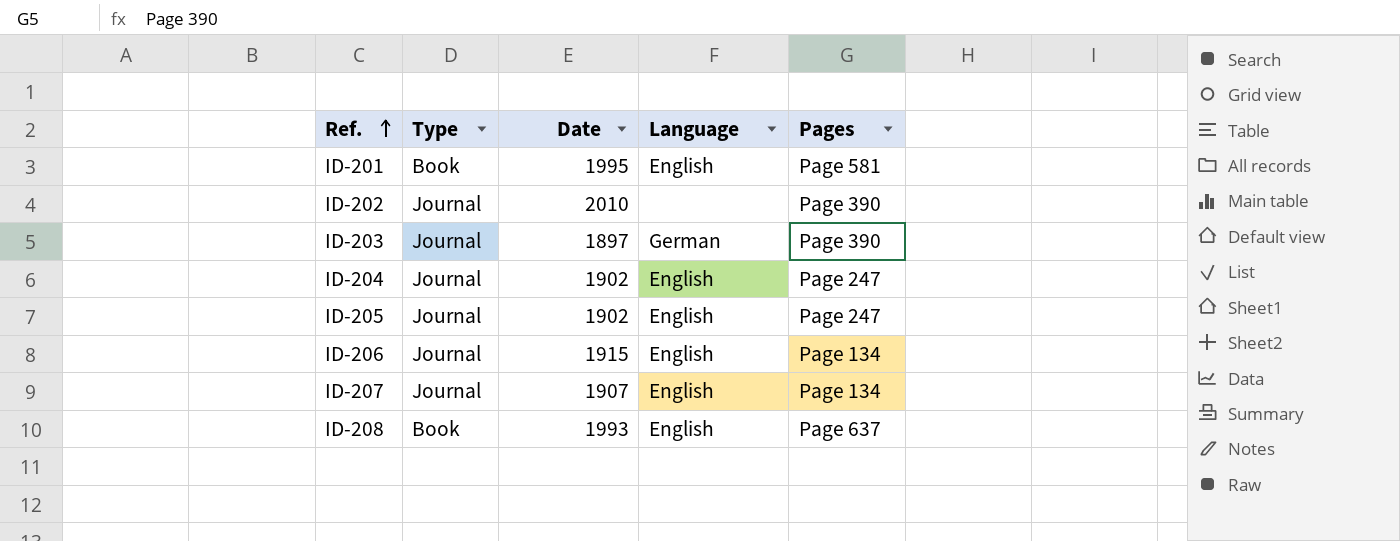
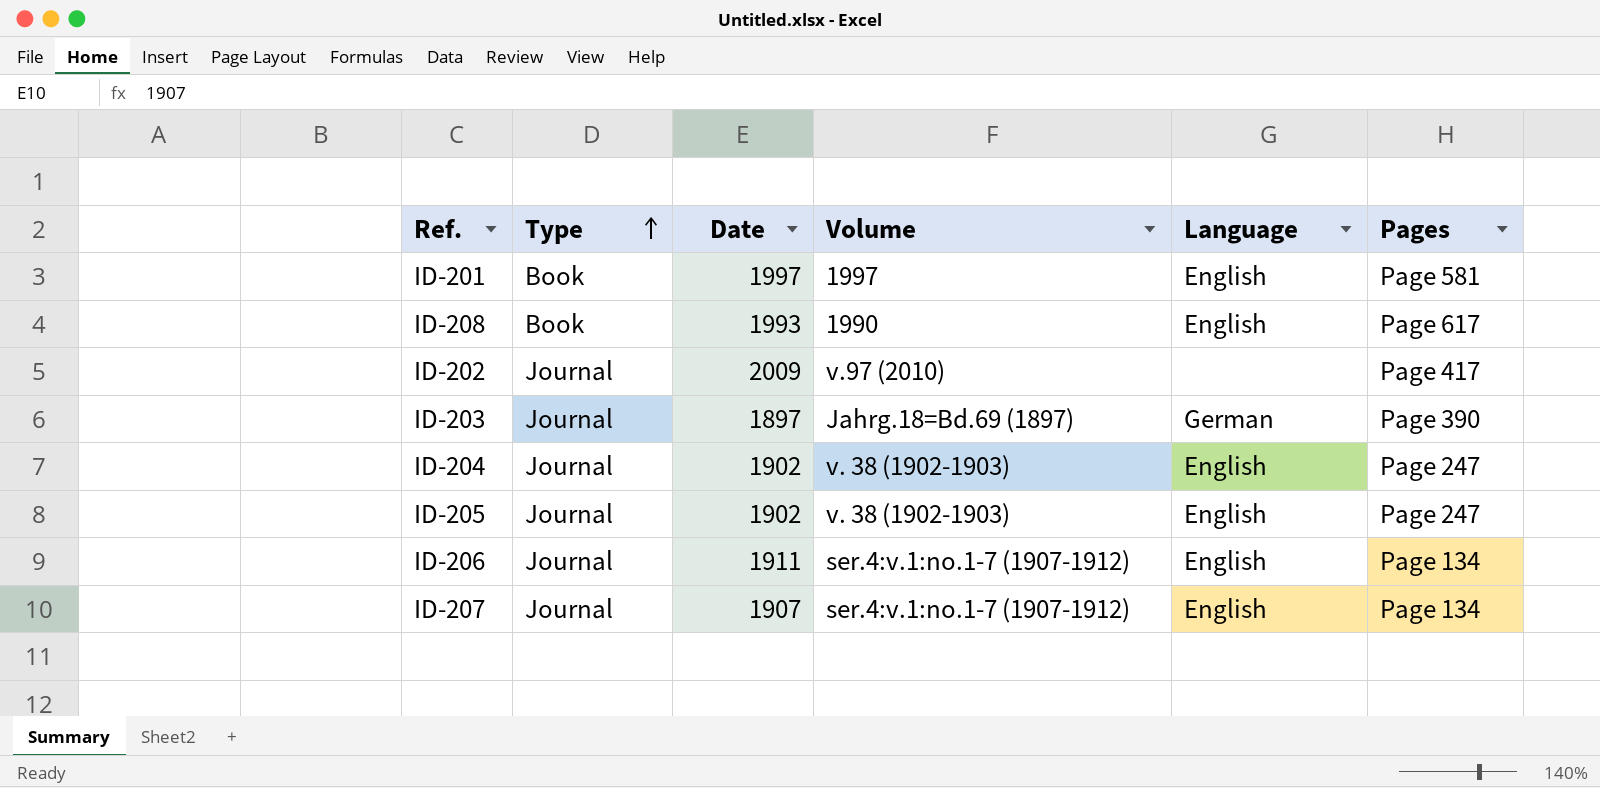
row order: Ref. ascending -> Type ascending
column Volume | position: none -> 4
ID-201 | Date: 1995 -> 1997
ID-208 | Pages: Page 637 -> Page 617
ID-202 | Date: 2010 -> 2009
ID-202 | Pages: Page 390 -> Page 417
ID-206 | Date: 1915 -> 1911

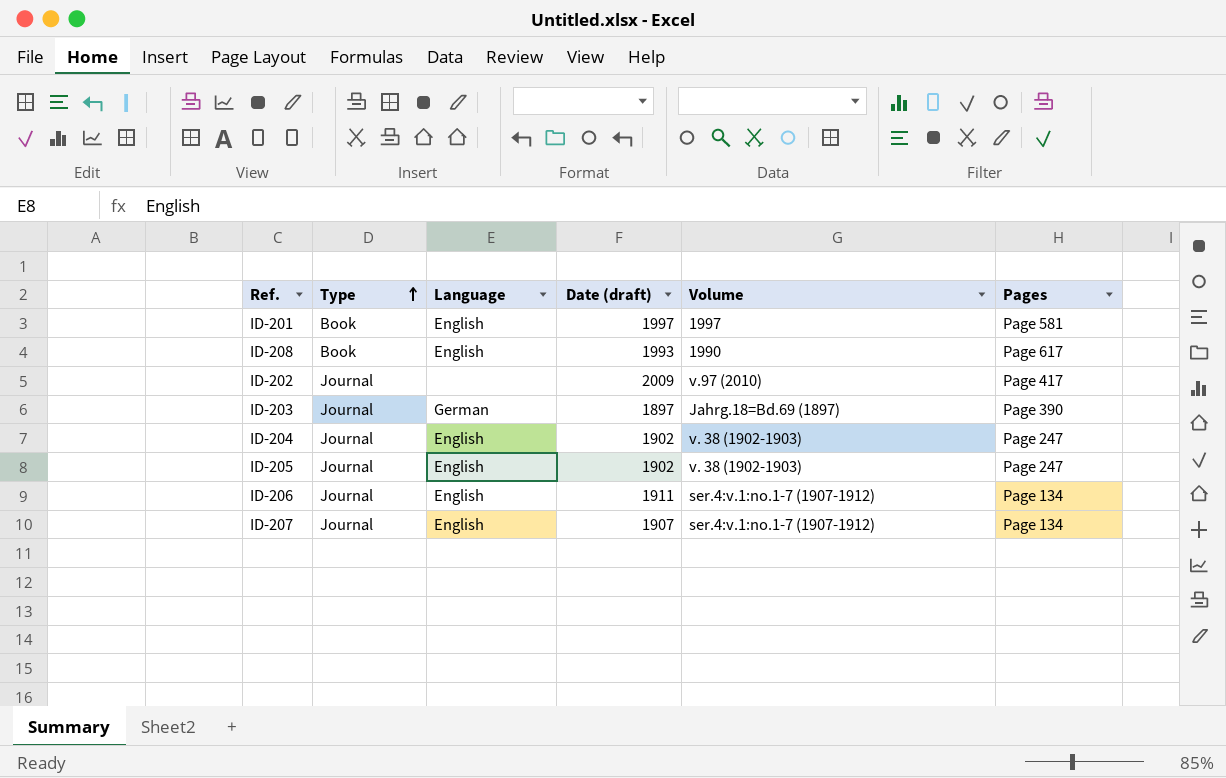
column Language | position: 5 -> 3
column name: Date -> Date (draft)

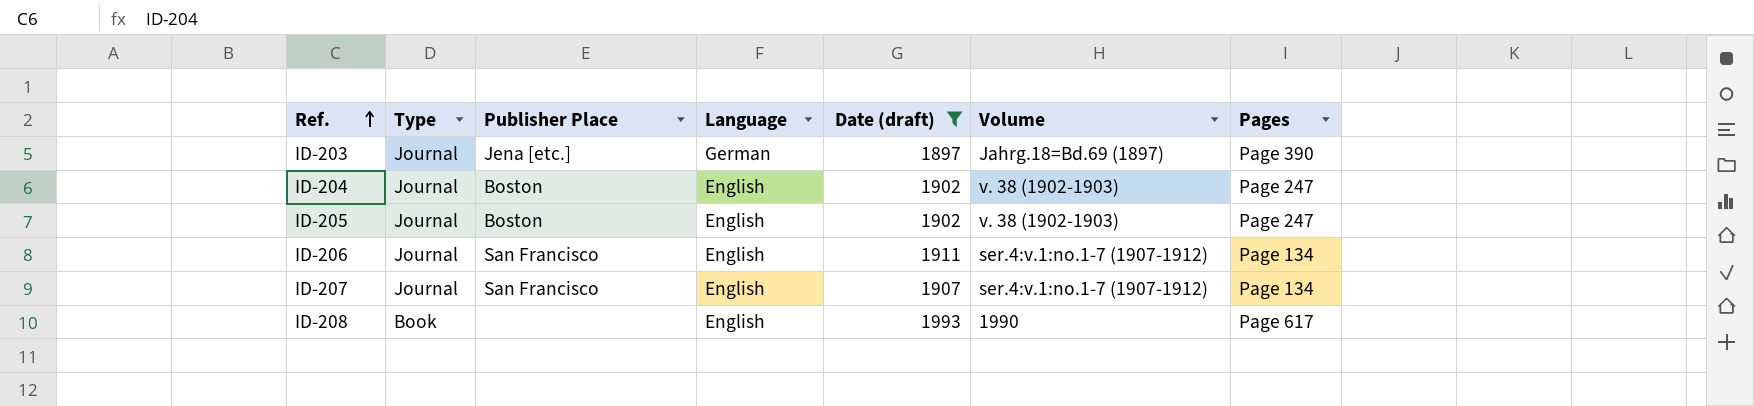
filter: none -> Date (draft) <= 1993
row order: Type ascending -> Ref. ascending
column Publisher Place | position: none -> 3

